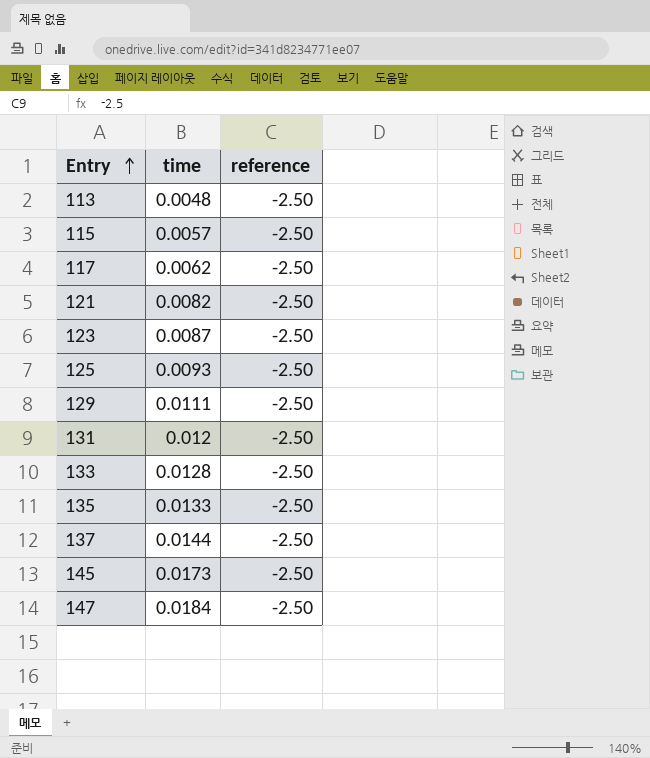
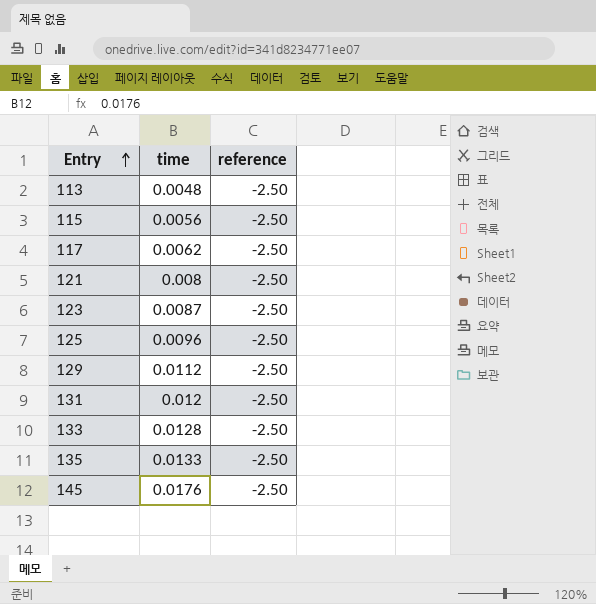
row 137: 0.0144 | -2.50 -> none
row 147: 0.0184 | -2.50 -> none
115 | time: 0.0057 -> 0.0056
121 | time: 0.0082 -> 0.008
125 | time: 0.0093 -> 0.0096
129 | time: 0.0111 -> 0.0112
145 | time: 0.0173 -> 0.0176

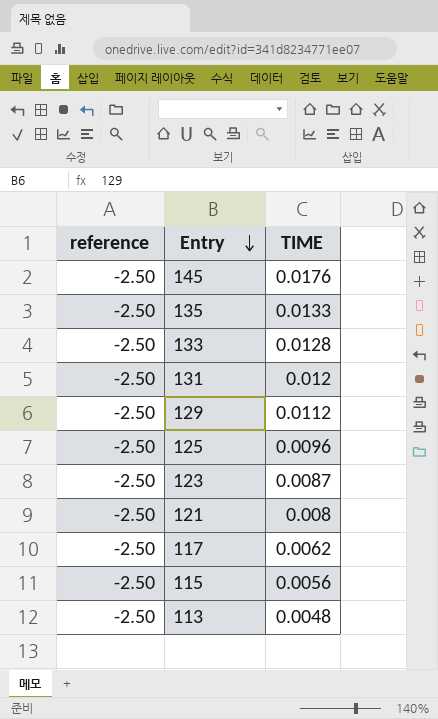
row order: Entry ascending -> Entry descending
column reference | position: 3 -> 1
column name: time -> TIME

